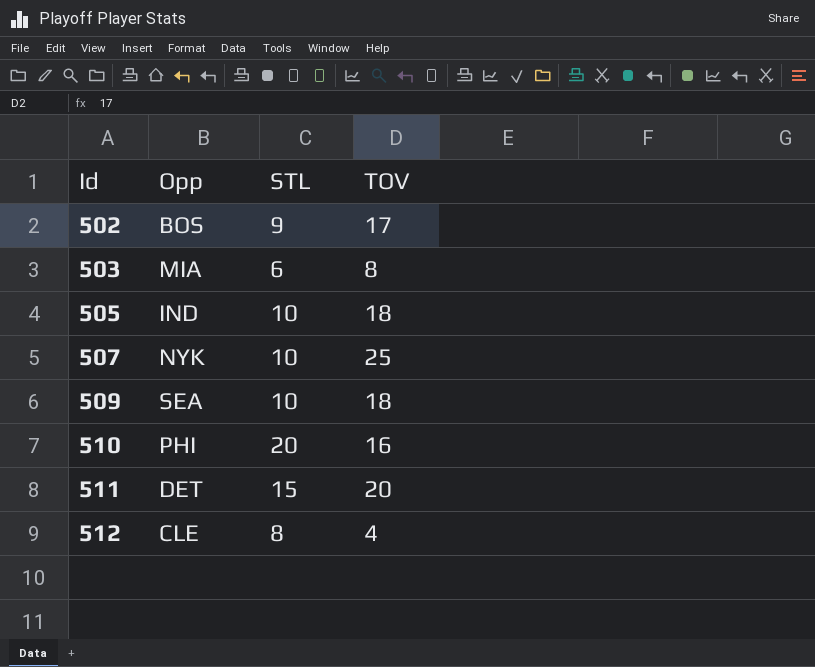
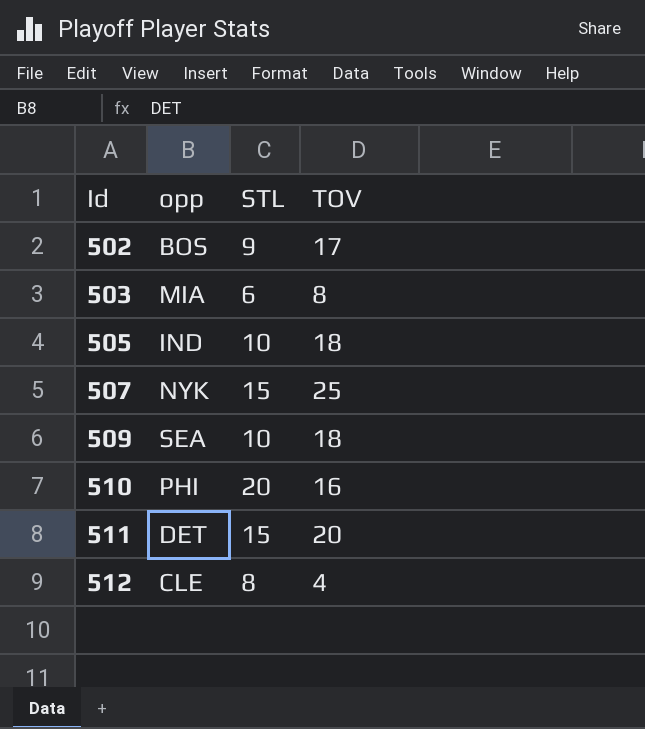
column name: Opp -> opp
507 | STL: 10 -> 15

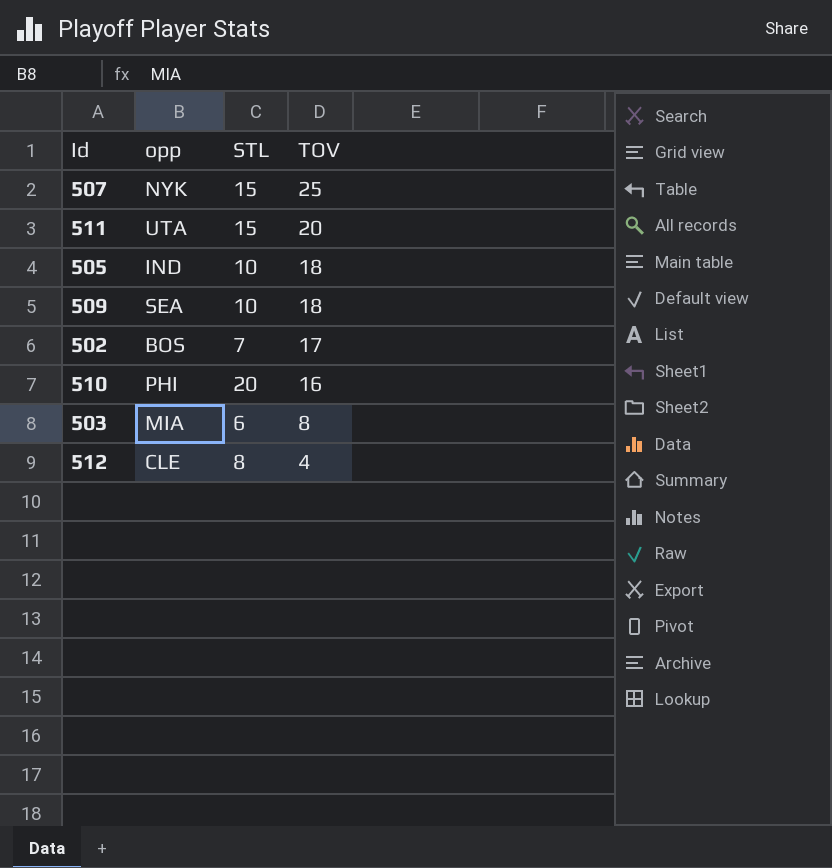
row order: Id ascending -> TOV descending
511 | opp: DET -> UTA
502 | STL: 9 -> 7

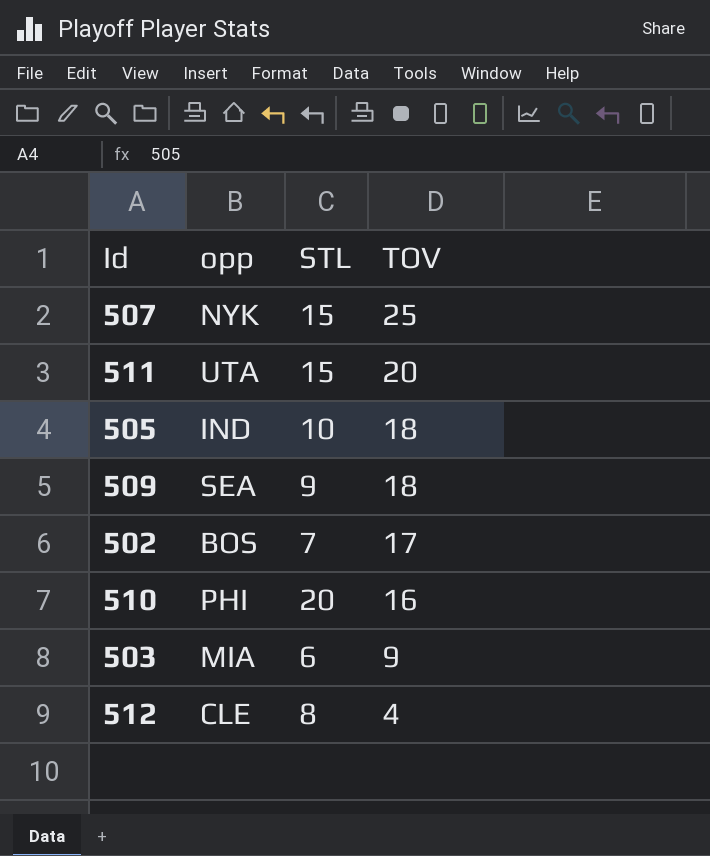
509 | STL: 10 -> 9
503 | TOV: 8 -> 9

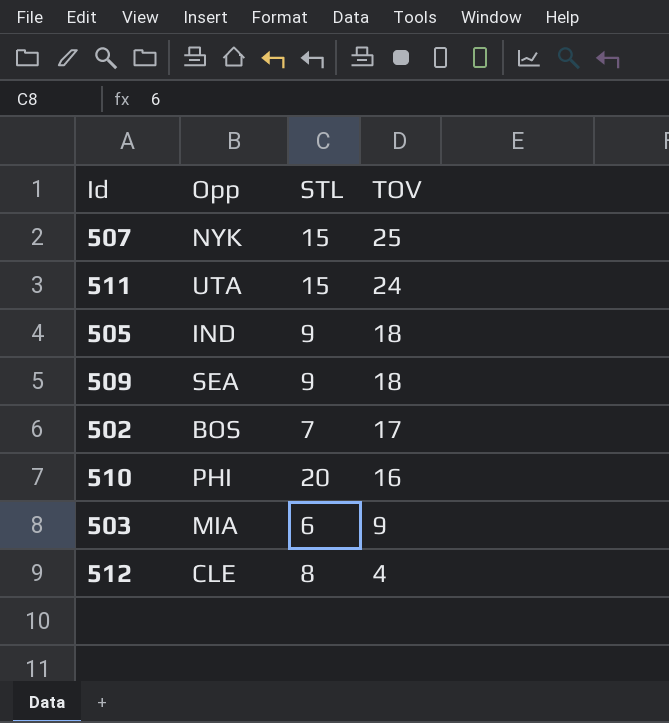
column name: opp -> Opp
511 | TOV: 20 -> 24
505 | STL: 10 -> 9

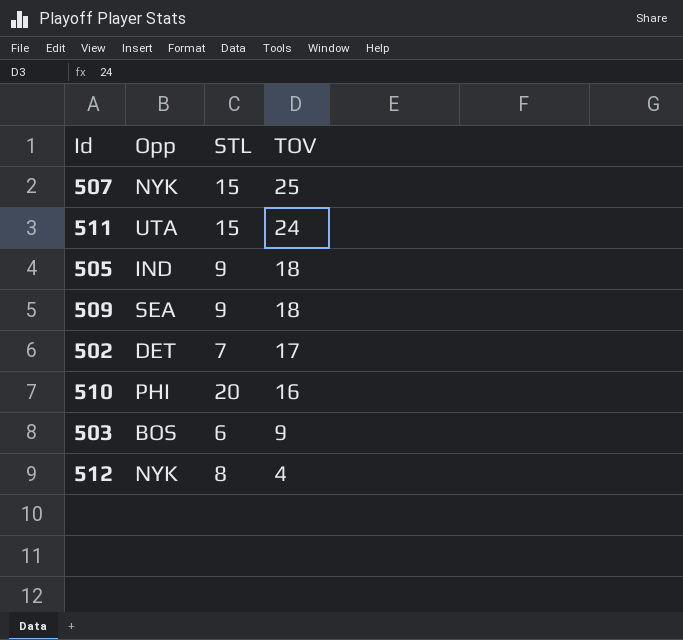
502 | Opp: BOS -> DET
503 | Opp: MIA -> BOS
512 | Opp: CLE -> NYK

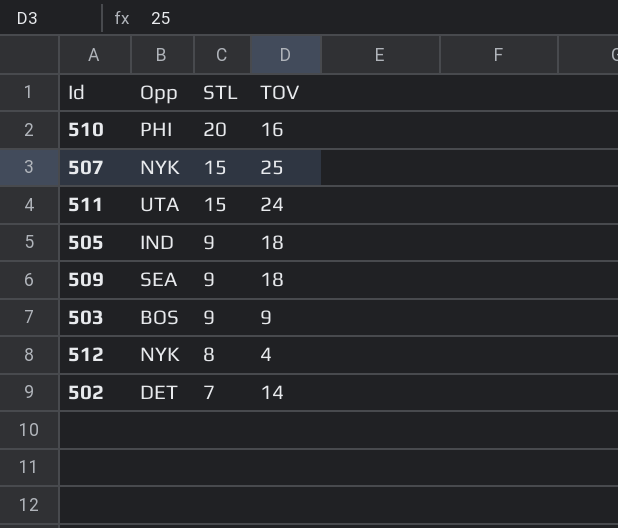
row order: TOV descending -> STL descending
503 | STL: 6 -> 9
502 | TOV: 17 -> 14

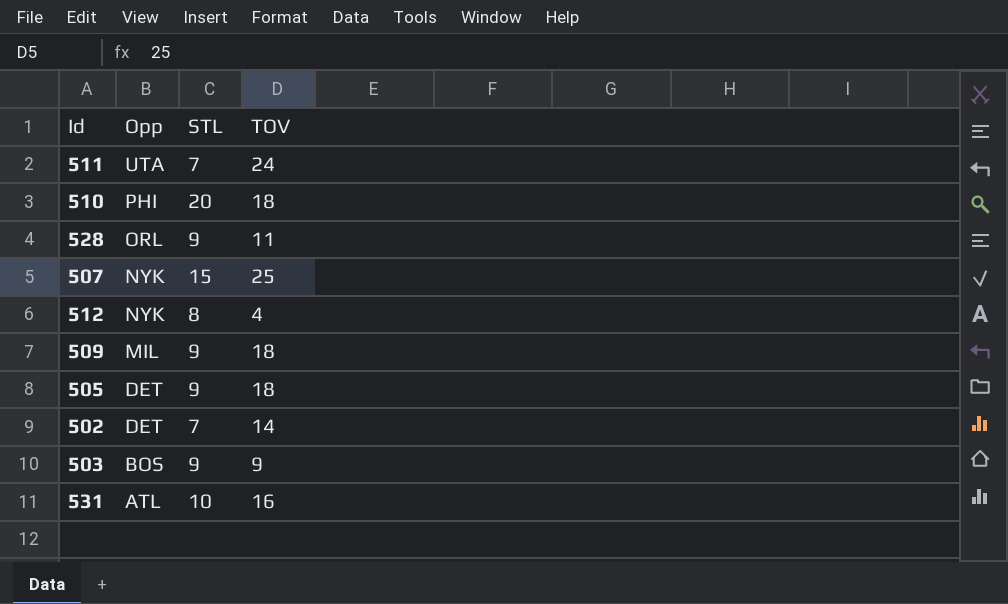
row order: STL descending -> Opp descending
511 | STL: 15 -> 7
510 | TOV: 16 -> 18
row 528: none -> ORL | 9 | 11
509 | Opp: SEA -> MIL
505 | Opp: IND -> DET
row 531: none -> ATL | 10 | 16

